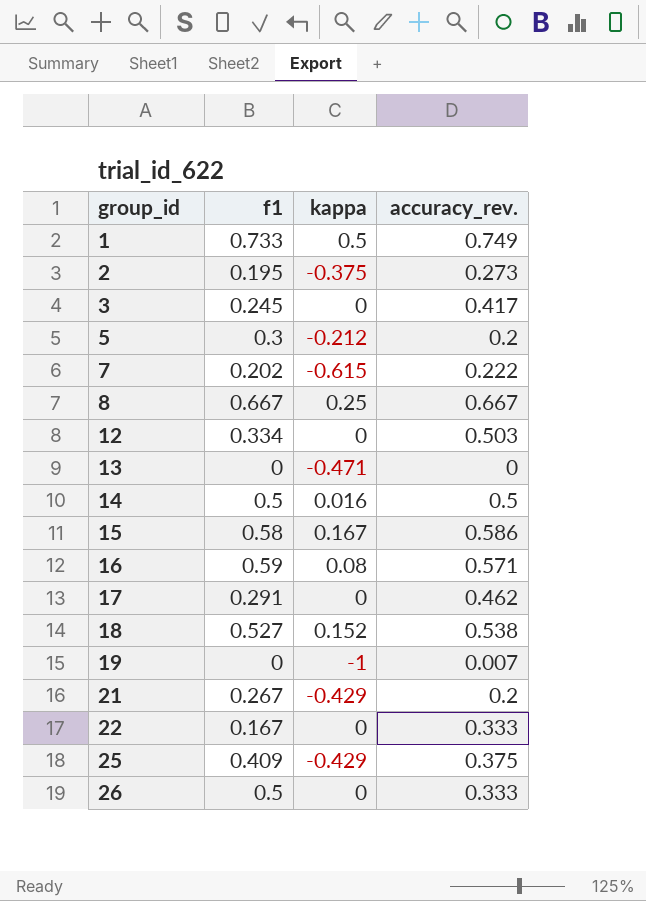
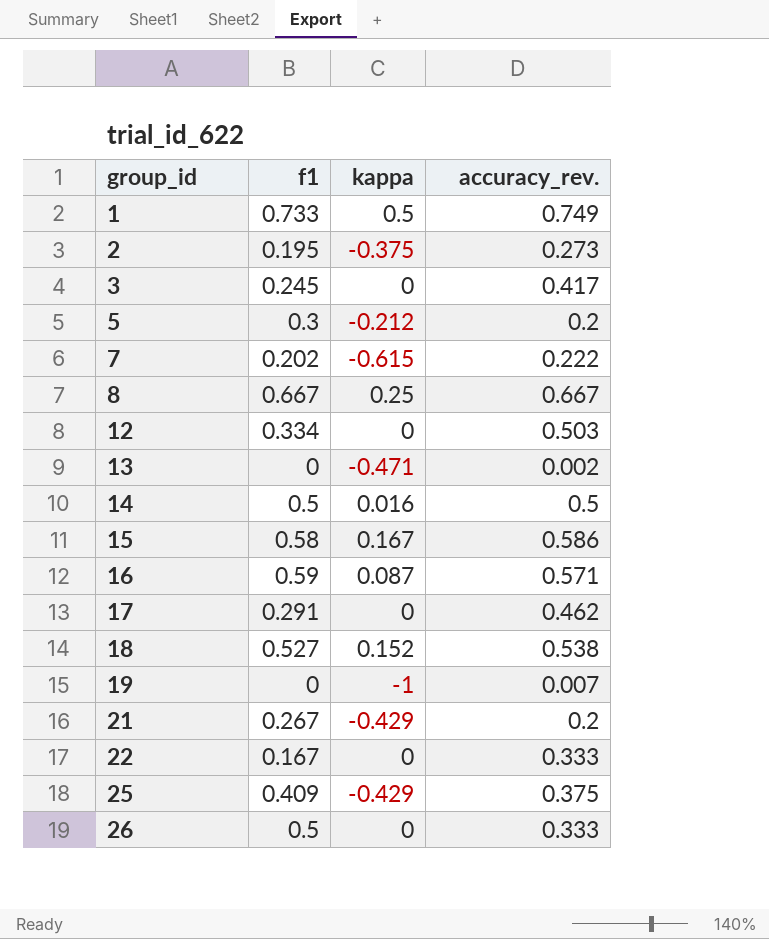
13 | accuracy_rev.: 0 -> 0.002
16 | kappa: 0.08 -> 0.087

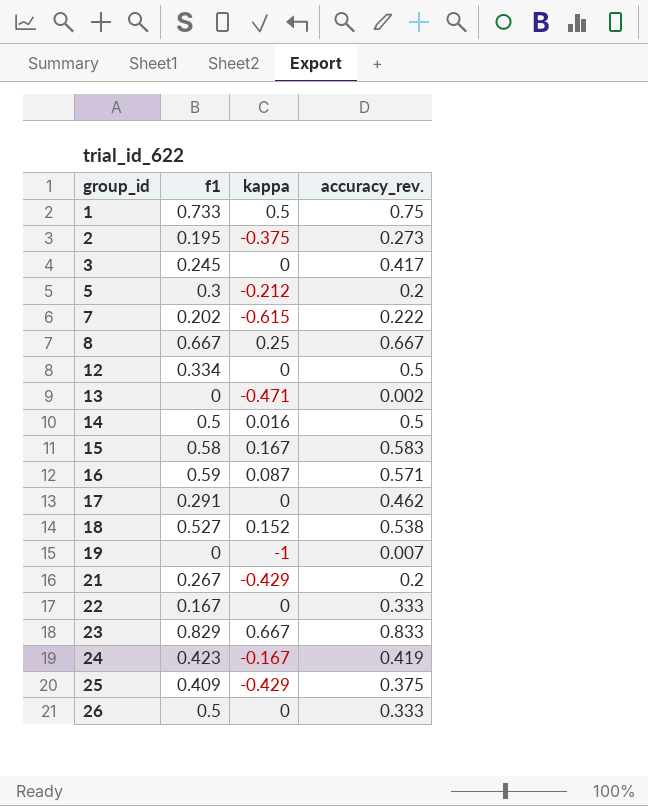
1 | accuracy_rev.: 0.749 -> 0.75
12 | accuracy_rev.: 0.503 -> 0.5
15 | accuracy_rev.: 0.586 -> 0.583
row 23: none -> 0.829 | 0.667 | 0.833
row 24: none -> 0.423 | -0.167 | 0.419

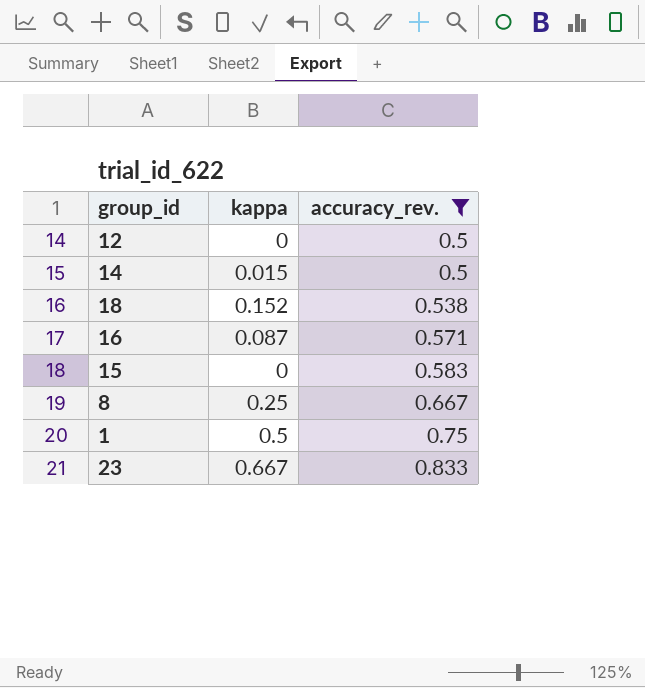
filter: none -> accuracy_rev. >= 0.5
row order: group_id ascending -> accuracy_rev. ascending
column f1 | position: 2 -> none
14 | kappa: 0.016 -> 0.015
15 | kappa: 0.167 -> 0

